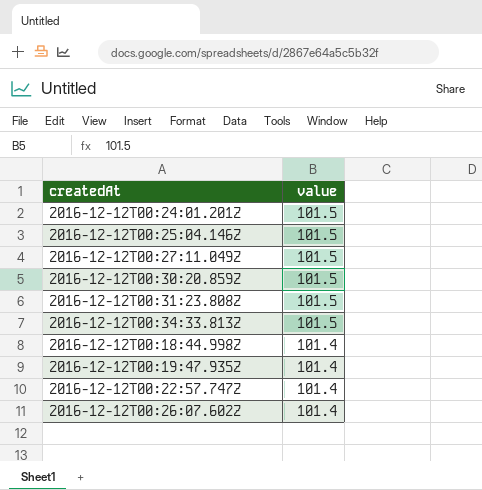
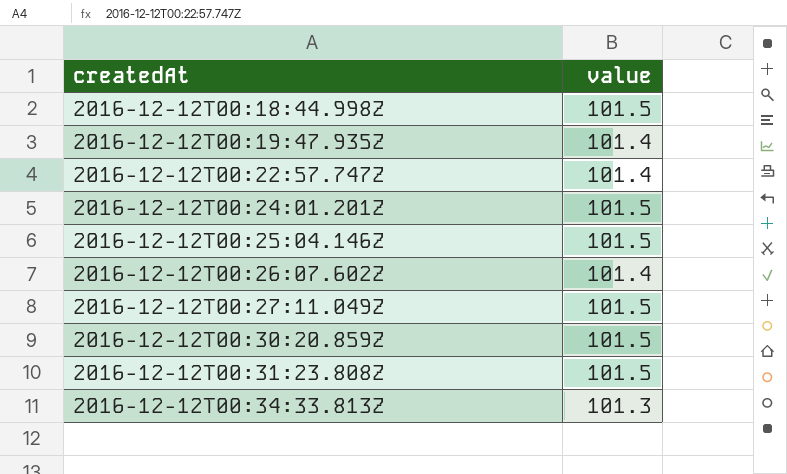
row order: value descending -> createdAt ascending
2016-12-12T00:18:44.998Z | value: 101.4 -> 101.5
2016-12-12T00:34:33.813Z | value: 101.5 -> 101.3

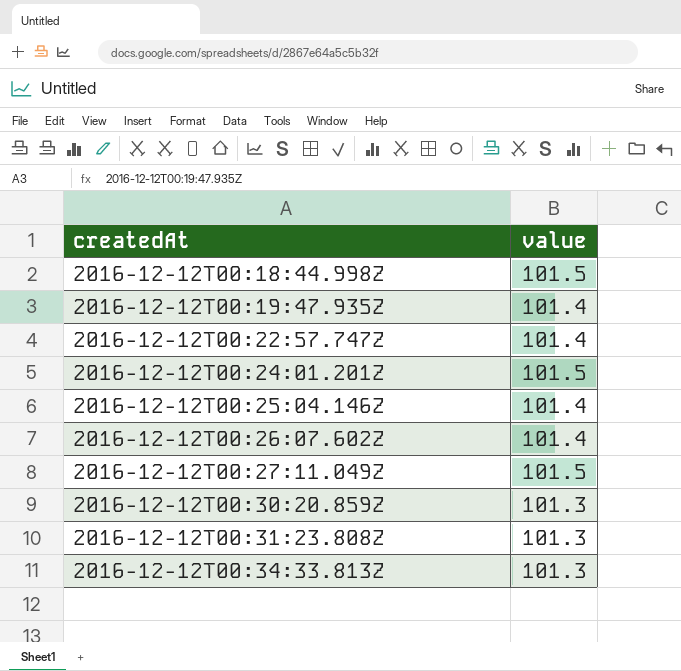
2016-12-12T00:25:04.146Z | value: 101.5 -> 101.4
2016-12-12T00:30:20.859Z | value: 101.5 -> 101.3
2016-12-12T00:31:23.808Z | value: 101.5 -> 101.3

